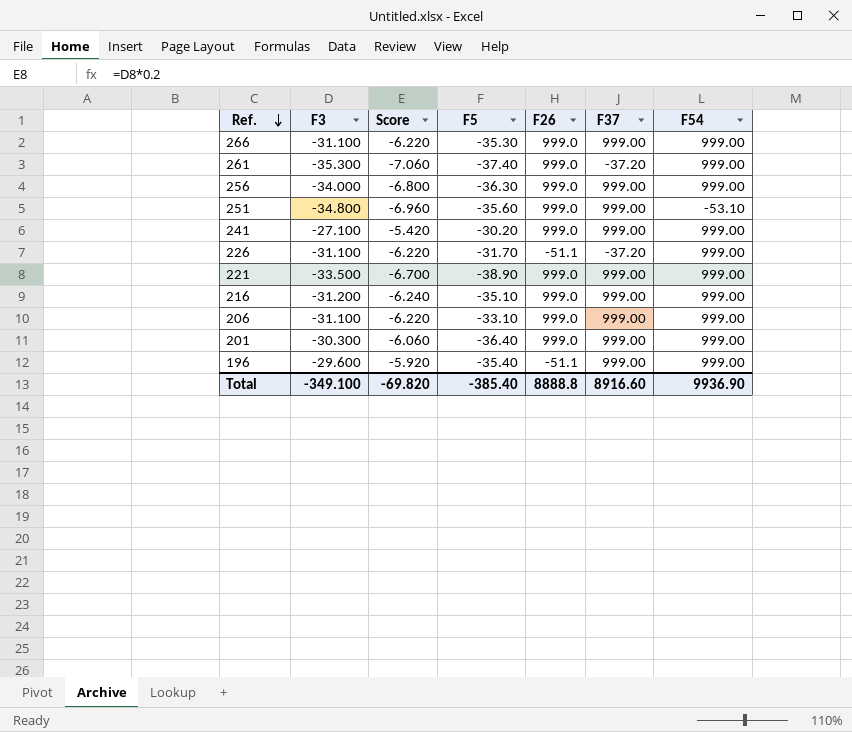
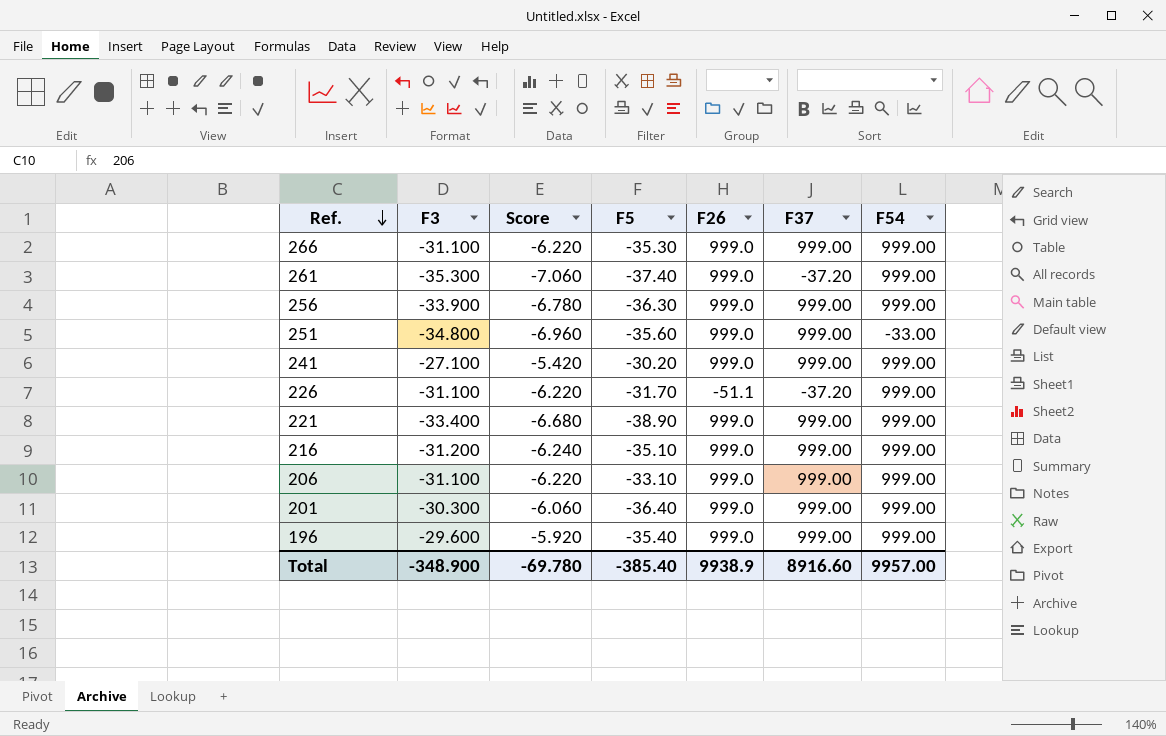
256 | F3: -34.000 -> -33.900
256 | Score: -6.800 -> -6.780
251 | F54: -53.10 -> -33.00
221 | F3: -33.500 -> -33.400
221 | Score: -6.700 -> -6.680
196 | F26: -51.1 -> 999.0
Total | F3: -349.100 -> -348.900
Total | Score: -69.820 -> -69.780
Total | F26: 8888.8 -> 9938.9
Total | F54: 9936.90 -> 9957.00

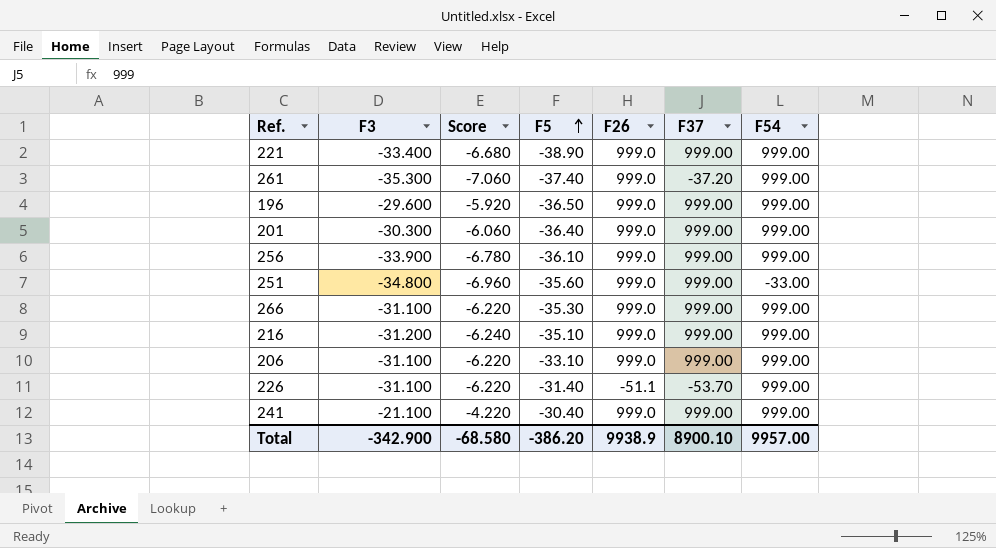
row order: Ref. descending -> F5 ascending
196 | F5: -35.40 -> -36.50
256 | F5: -36.30 -> -36.10
226 | F5: -31.70 -> -31.40
226 | F37: -37.20 -> -53.70
241 | F3: -27.100 -> -21.100
241 | Score: -5.420 -> -4.220
241 | F5: -30.20 -> -30.40
Total | F3: -348.900 -> -342.900
Total | Score: -69.780 -> -68.580
Total | F5: -385.40 -> -386.20
Total | F37: 8916.60 -> 8900.10

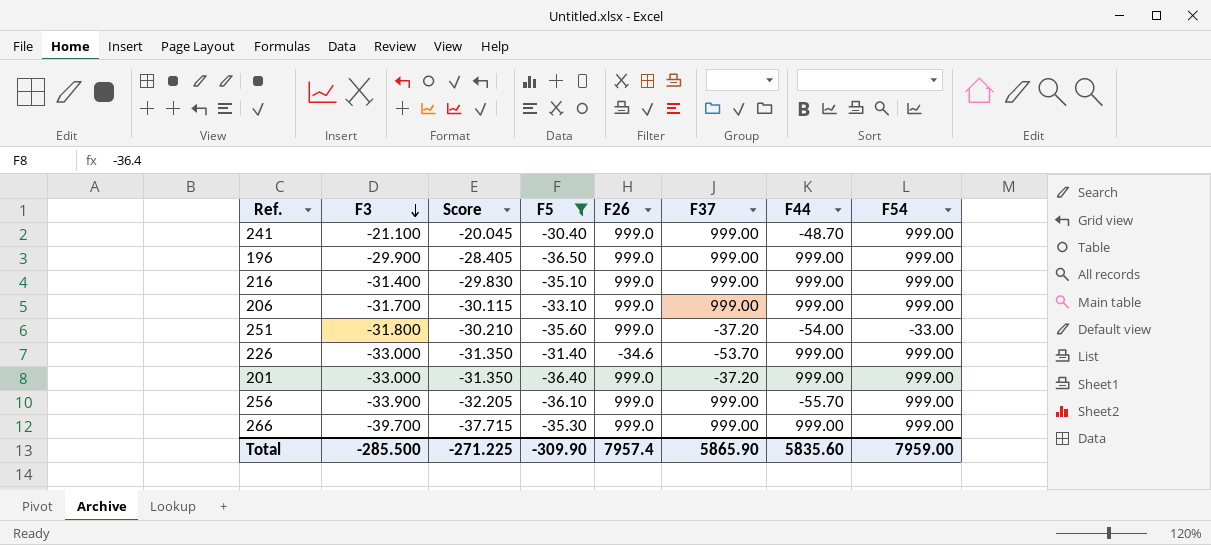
filter: none -> F5 >= -36.50
row order: F5 ascending -> F3 descending
column Score | formula: [F3] * 0.2 -> [F3] * 0.95
column F44 | position: none -> 7
196 | F3: -29.600 -> -29.900
216 | F3: -31.200 -> -31.400
206 | F3: -31.100 -> -31.700
251 | F3: -34.800 -> -31.800
251 | F37: 999.00 -> -37.20
226 | F3: -31.100 -> -33.000
226 | F26: -51.1 -> -34.6
201 | F3: -30.300 -> -33.000
201 | F37: 999.00 -> -37.20
266 | F3: -31.100 -> -39.700
Total | F3: -342.900 -> -285.500
Total | Score: -68.580 -> -271.225
Total | F5: -386.20 -> -309.90
Total | F26: 9938.9 -> 7957.4
Total | F37: 8900.10 -> 5865.90
Total | F54: 9957.00 -> 7959.00

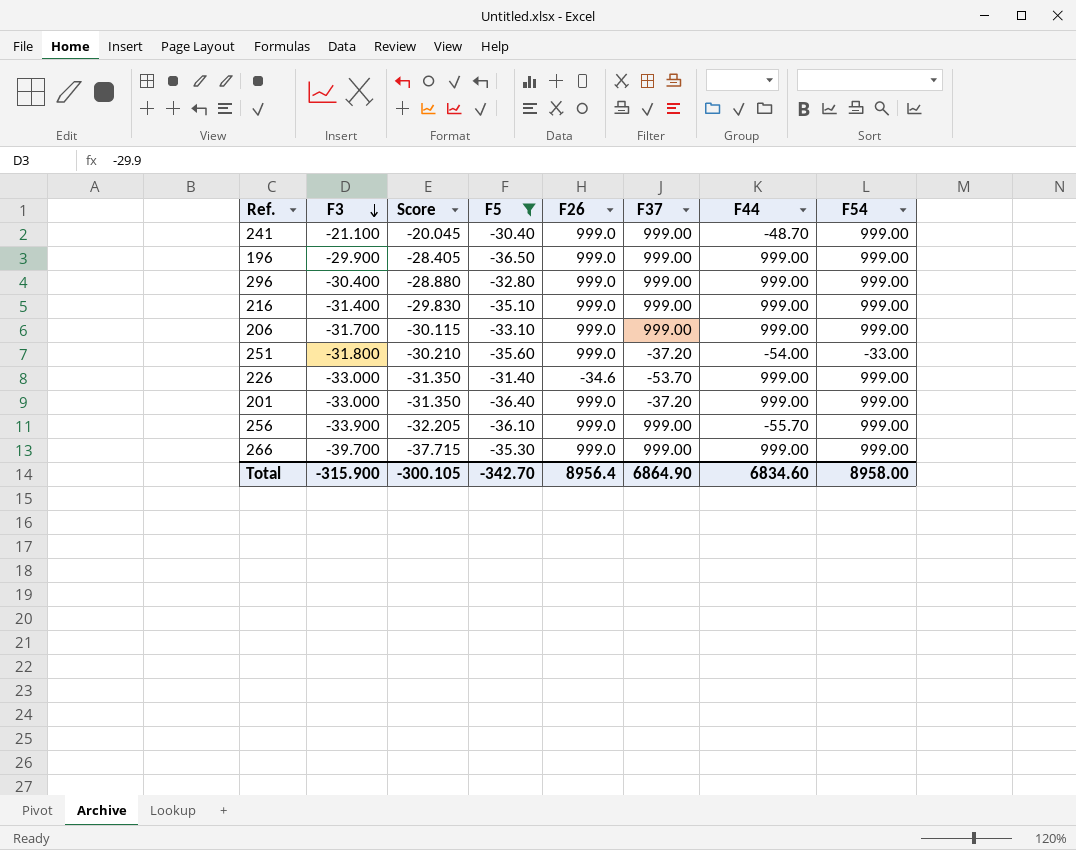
row 296: none -> -30.400 | -28.880 | -32.80 | 999.0 | 999.00 | 999.00 | 999.00
Total | F3: -285.500 -> -315.900
Total | Score: -271.225 -> -300.105
Total | F5: -309.90 -> -342.70
Total | F26: 7957.4 -> 8956.4
Total | F37: 5865.90 -> 6864.90
Total | F44: 5835.60 -> 6834.60
Total | F54: 7959.00 -> 8958.00

